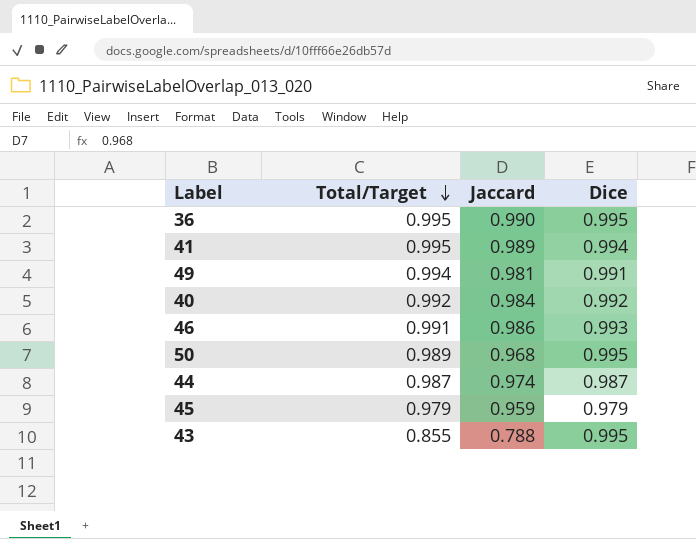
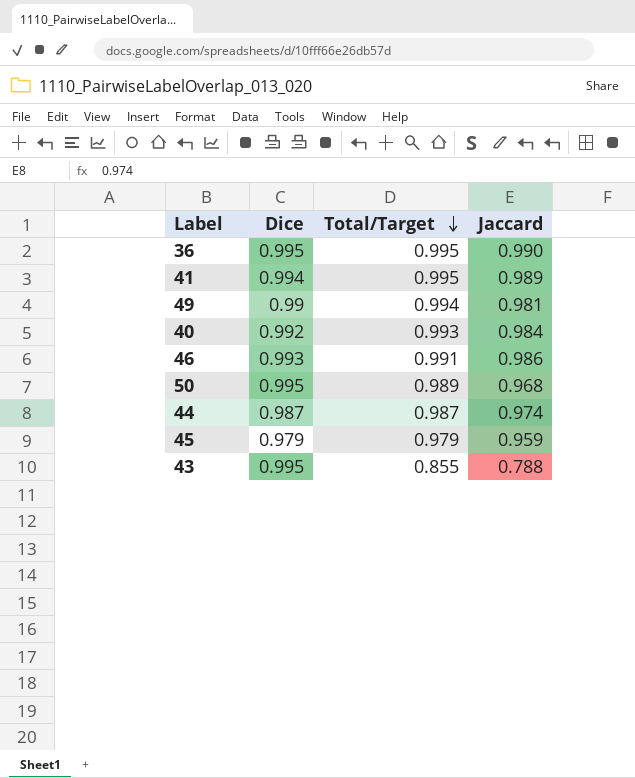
column Dice | position: 4 -> 2
49 | Dice: 0.991 -> 0.99
40 | Total/Target: 0.992 -> 0.993

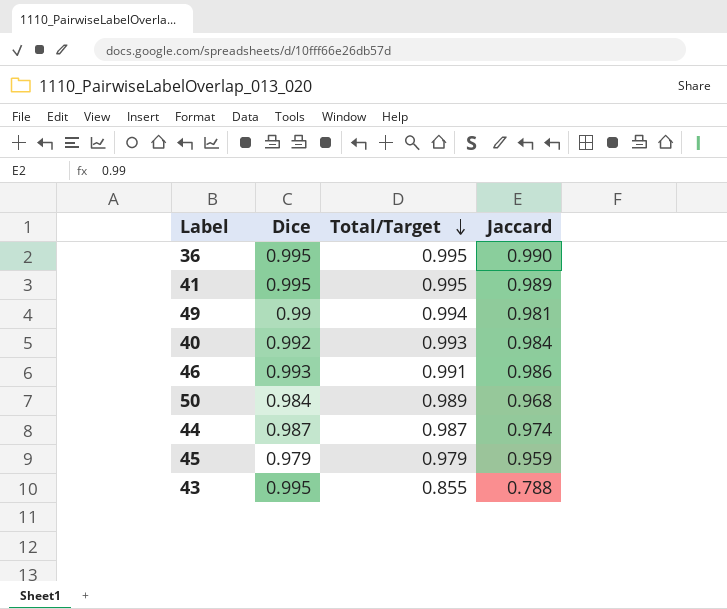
41 | Dice: 0.994 -> 0.995
50 | Dice: 0.995 -> 0.984

